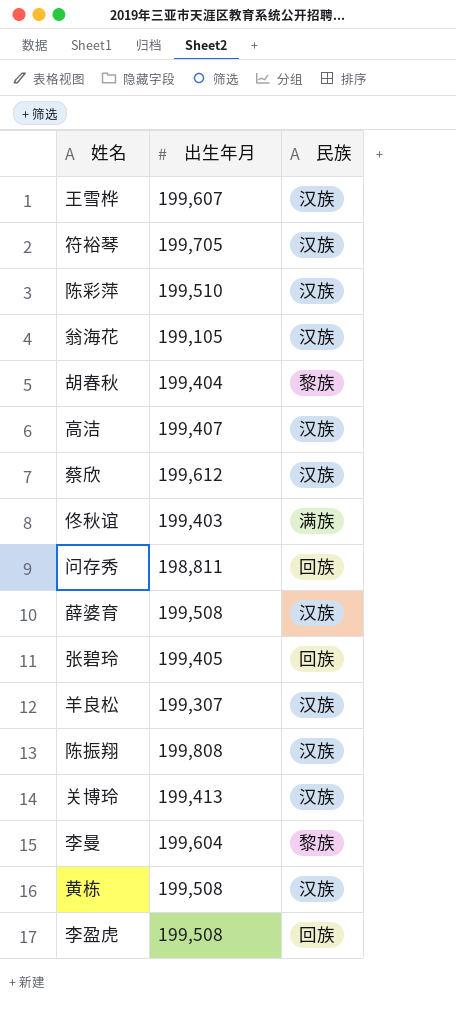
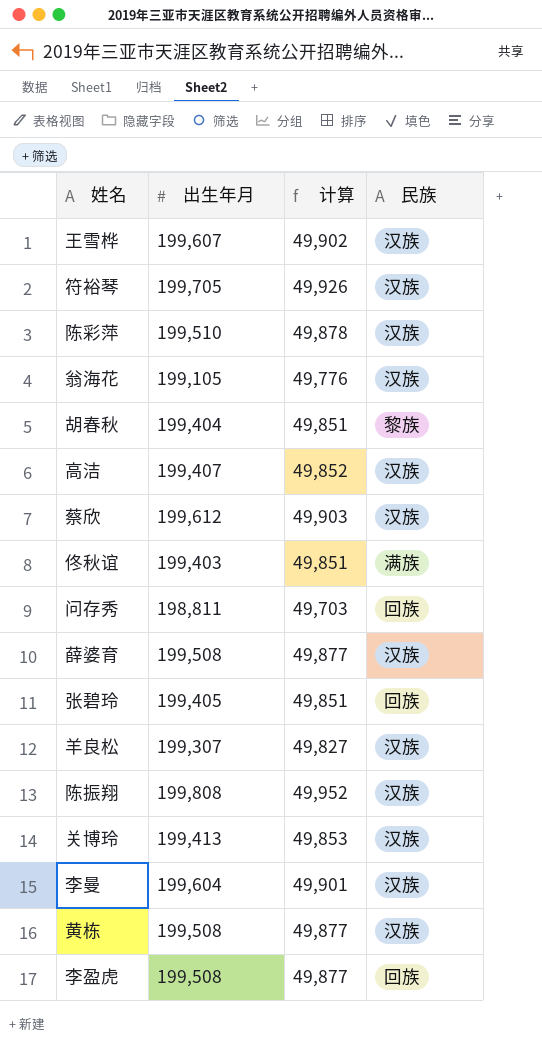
column 计算 | formula: none -> [出生年月] * 0.25
李曼 | 民族: 黎族 -> 汉族

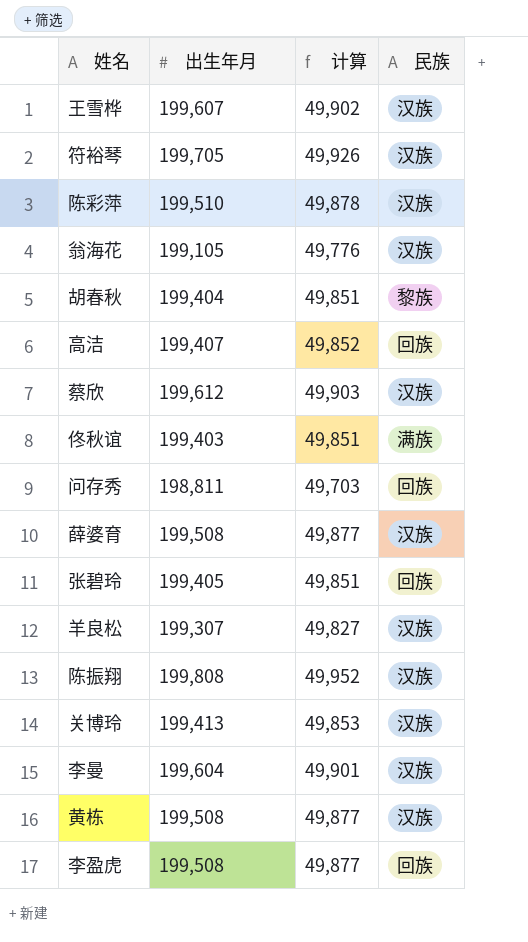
高洁 | 民族: 汉族 -> 回族

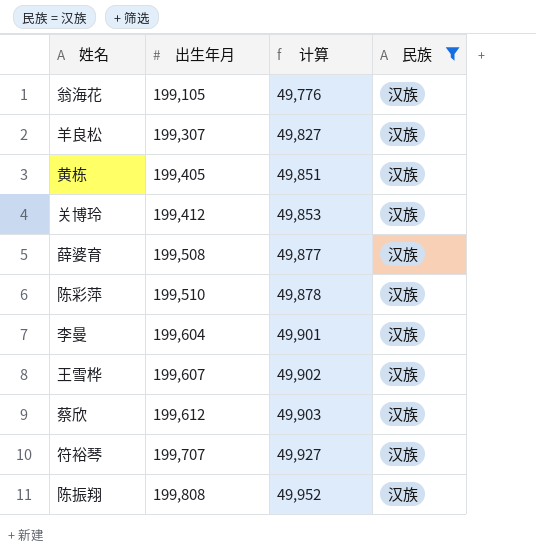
filter: none -> 民族 = 汉族
row order: none -> 出生年月 ascending
黄栋 | 出生年月: 199,508 -> 199,405
黄栋 | 计算: 49,877 -> 49,851
关博玲 | 出生年月: 199,413 -> 199,412
符裕琴 | 出生年月: 199,705 -> 199,707
符裕琴 | 计算: 49,926 -> 49,927

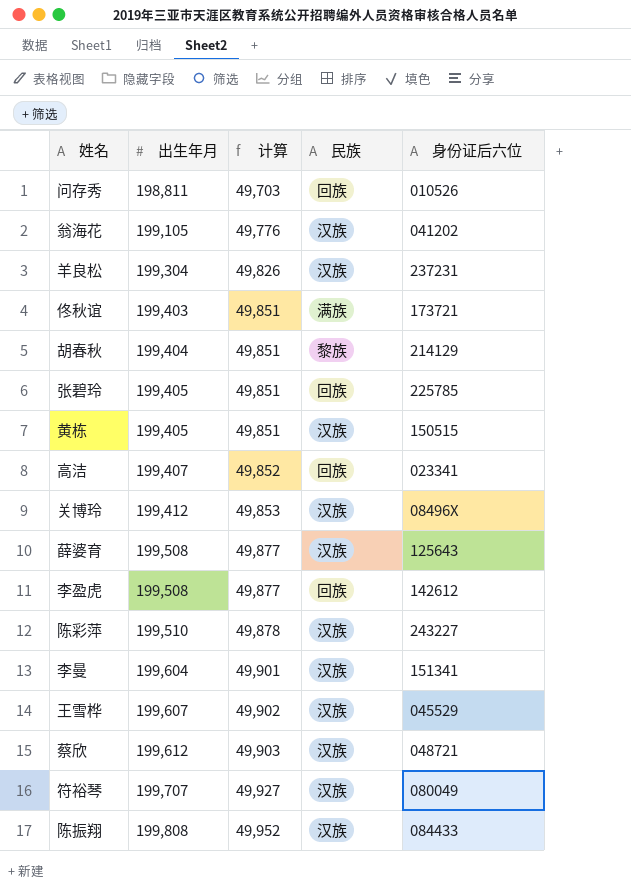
filter: 民族 = 汉族 -> none
column 身份证后六位 | position: none -> 5
羊良松 | 出生年月: 199,307 -> 199,304
羊良松 | 计算: 49,827 -> 49,826

